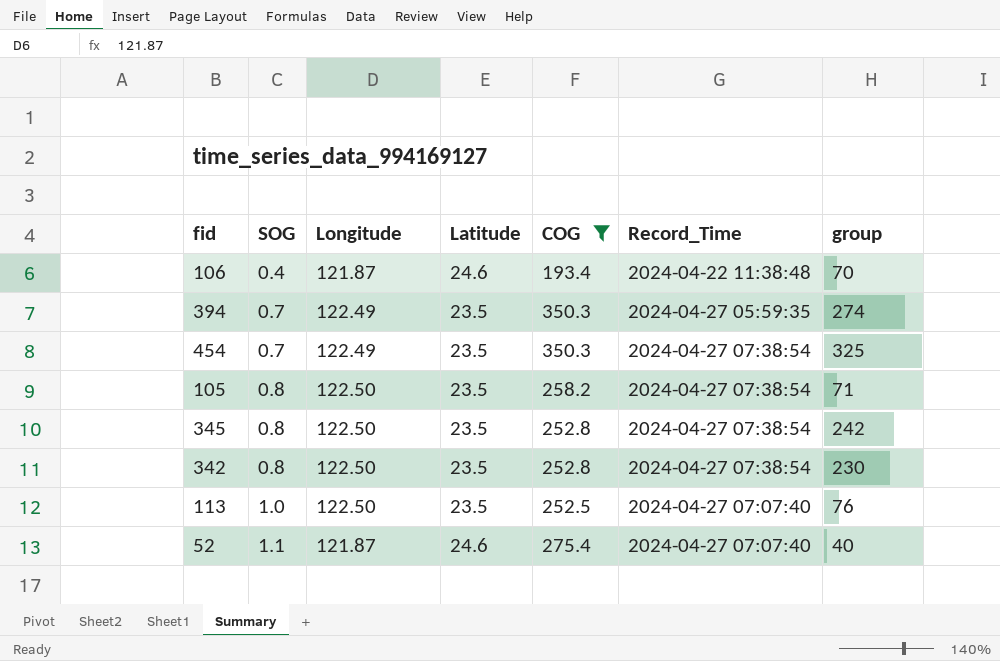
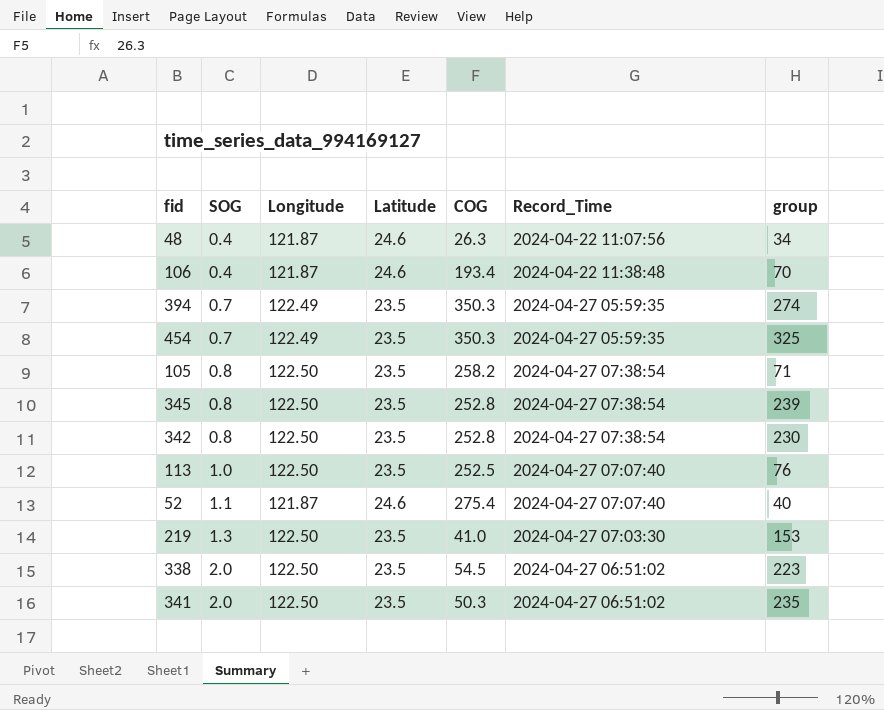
filter: COG >= 193.4 -> none
454 | Record_Time: 2024-04-27 07:38:54 -> 2024-04-27 05:59:35
345 | group: 242 -> 239

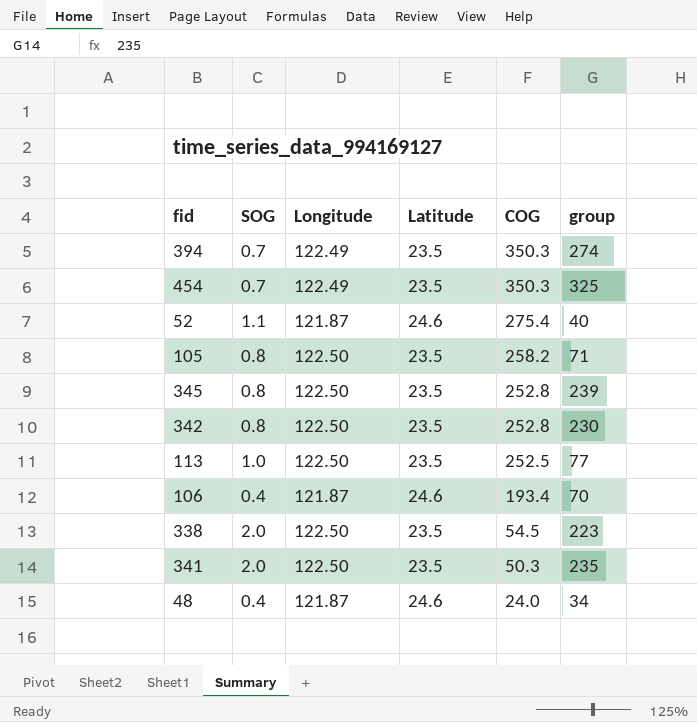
row order: SOG ascending -> COG descending
column Record_Time | position: 6 -> none
row 219: 1.3 | 122.50 | 23.5 | 41.0 | 2024-04-27 07:03:30 | 153 -> none
113 | group: 76 -> 77
48 | COG: 26.3 -> 24.0

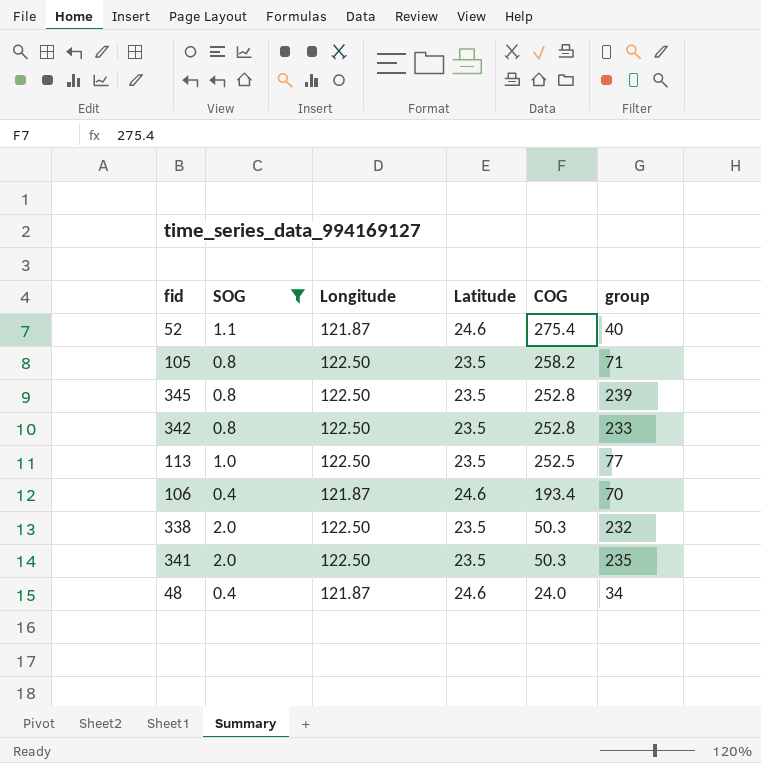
filter: none -> SOG != 0.7
342 | group: 230 -> 233
338 | COG: 54.5 -> 50.3
338 | group: 223 -> 232

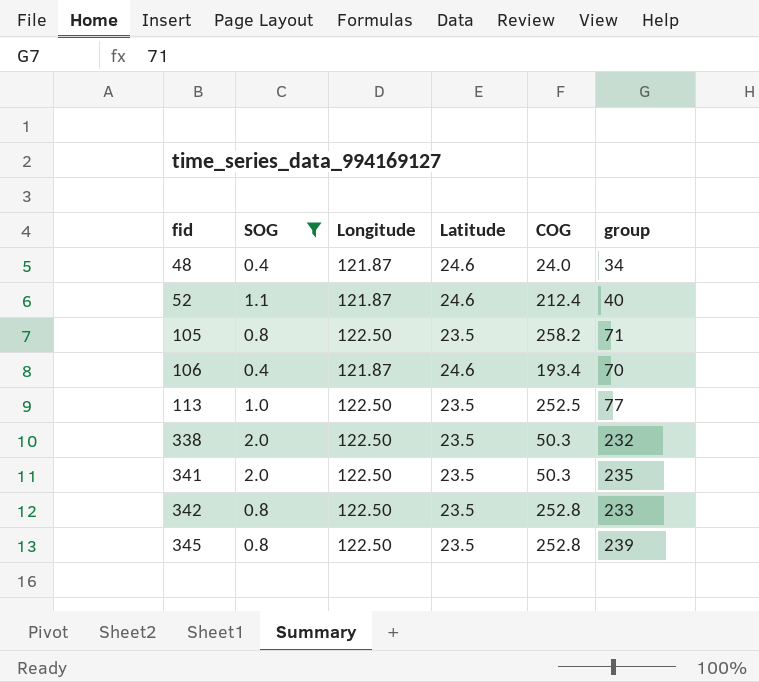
row order: COG descending -> fid ascending
52 | COG: 275.4 -> 212.4

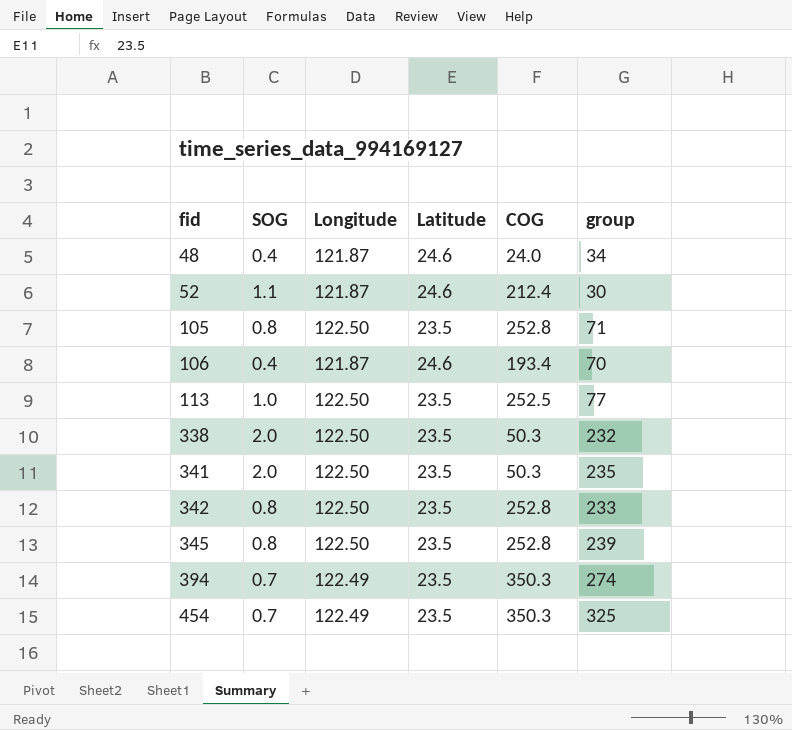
filter: SOG != 0.7 -> none
52 | group: 40 -> 30
105 | COG: 258.2 -> 252.8

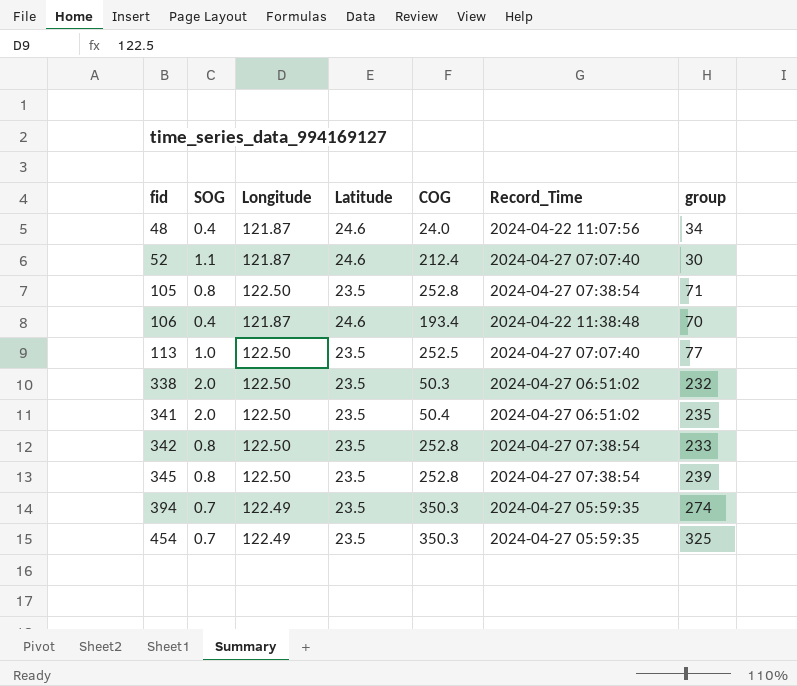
column Record_Time | position: none -> 6
341 | COG: 50.3 -> 50.4

